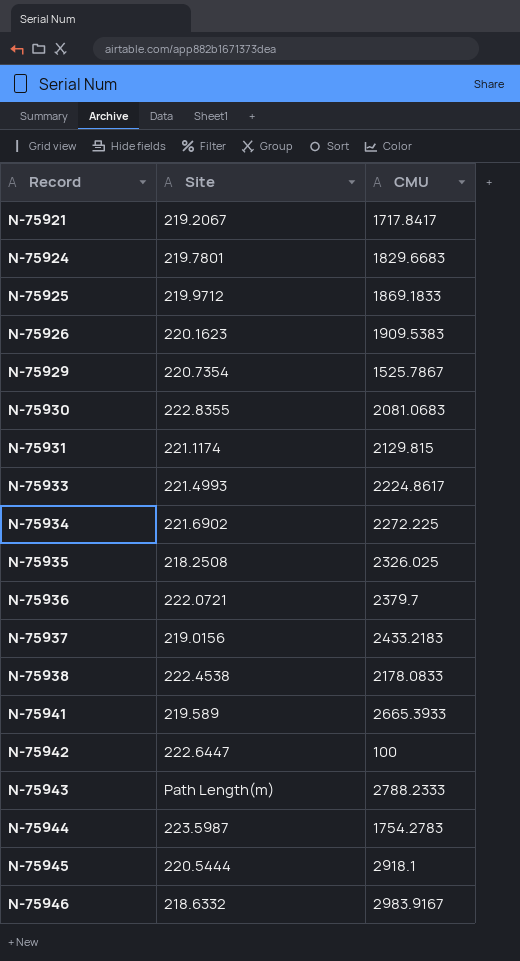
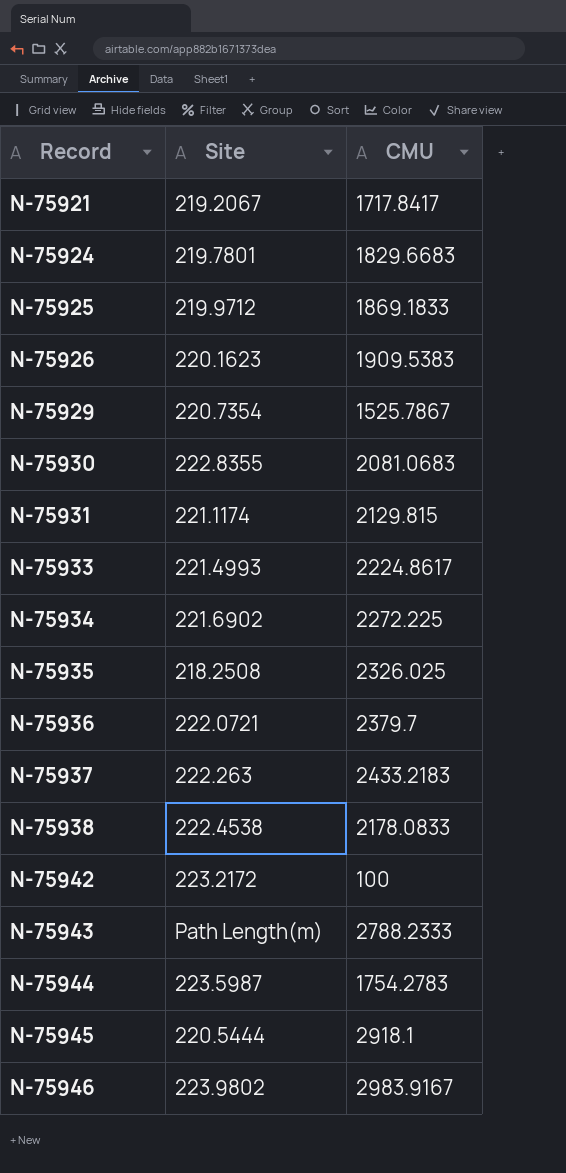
row N-75941: 219.589 | 2665.3933 -> none
N-75937 | Site: 219.0156 -> 222.263
N-75942 | Site: 222.6447 -> 223.2172
N-75946 | Site: 218.6332 -> 223.9802

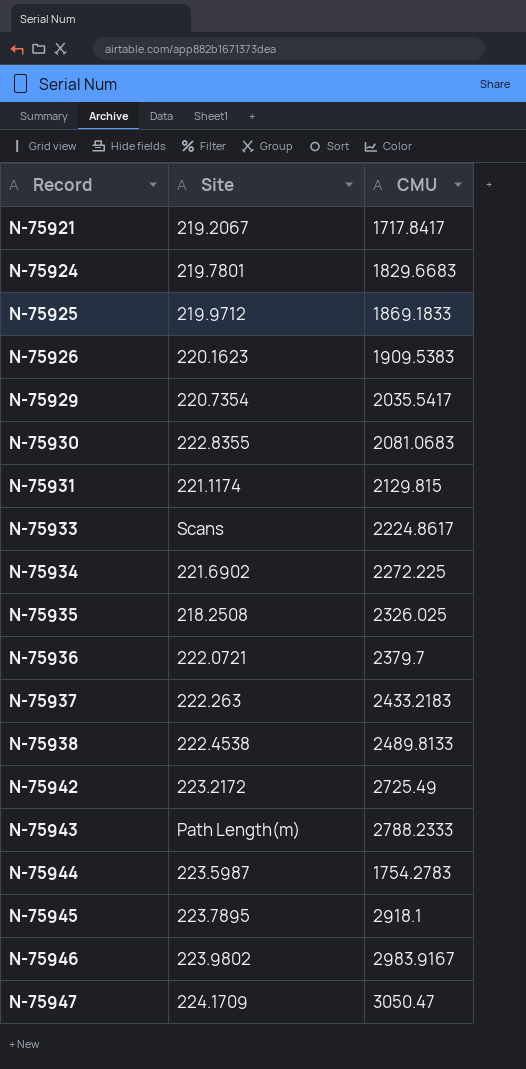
N-75929 | CMU: 1525.7867 -> 2035.5417
N-75933 | Site: 221.4993 -> Scans
N-75938 | CMU: 2178.0833 -> 2489.8133
N-75942 | CMU: 100 -> 2725.49
N-75945 | Site: 220.5444 -> 223.7895
row N-75947: none -> 224.1709 | 3050.47

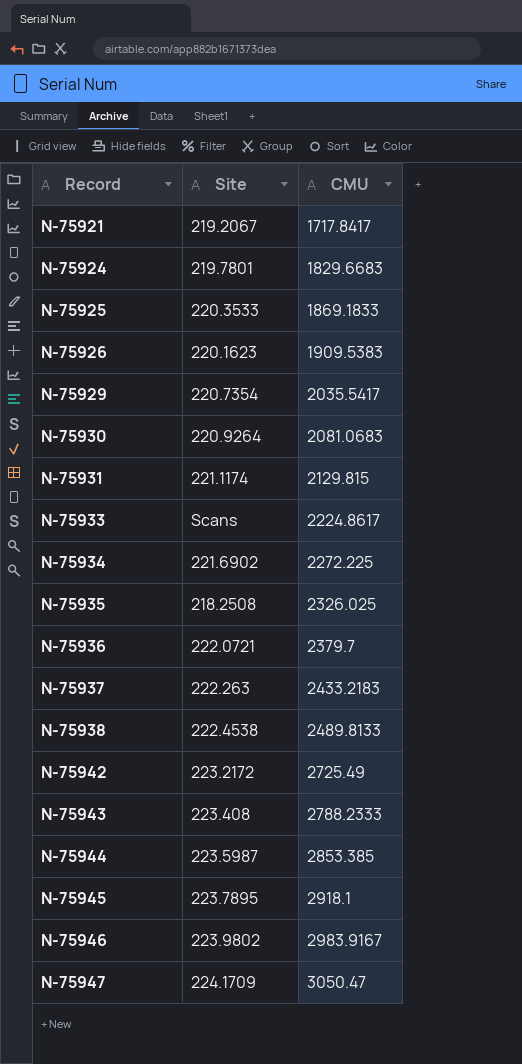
N-75925 | Site: 219.9712 -> 220.3533
N-75930 | Site: 222.8355 -> 220.9264
N-75943 | Site: Path Length(m) -> 223.408
N-75944 | CMU: 1754.2783 -> 2853.385

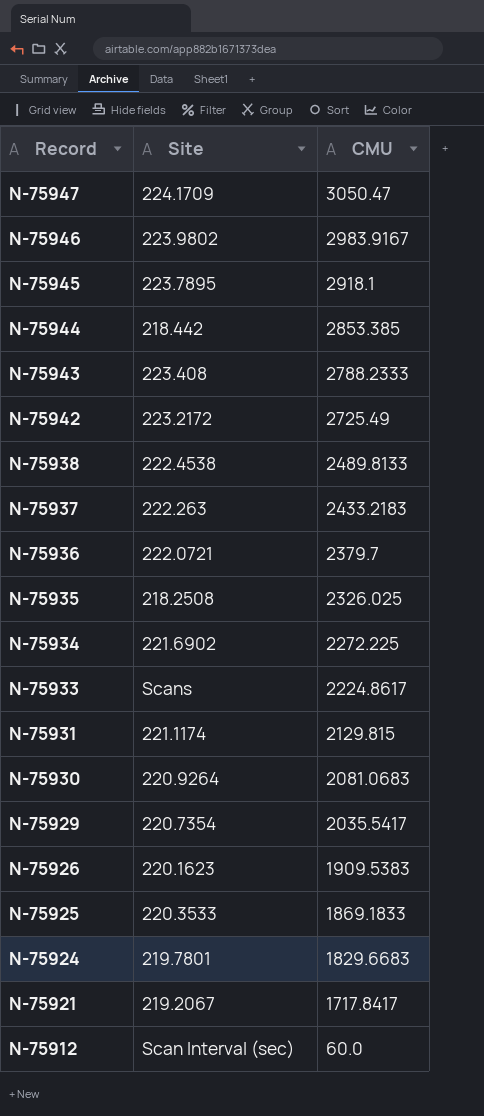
row order: Record ascending -> Record descending
N-75944 | Site: 223.5987 -> 218.442
row N-75912: none -> Scan Interval (sec) | 60.0

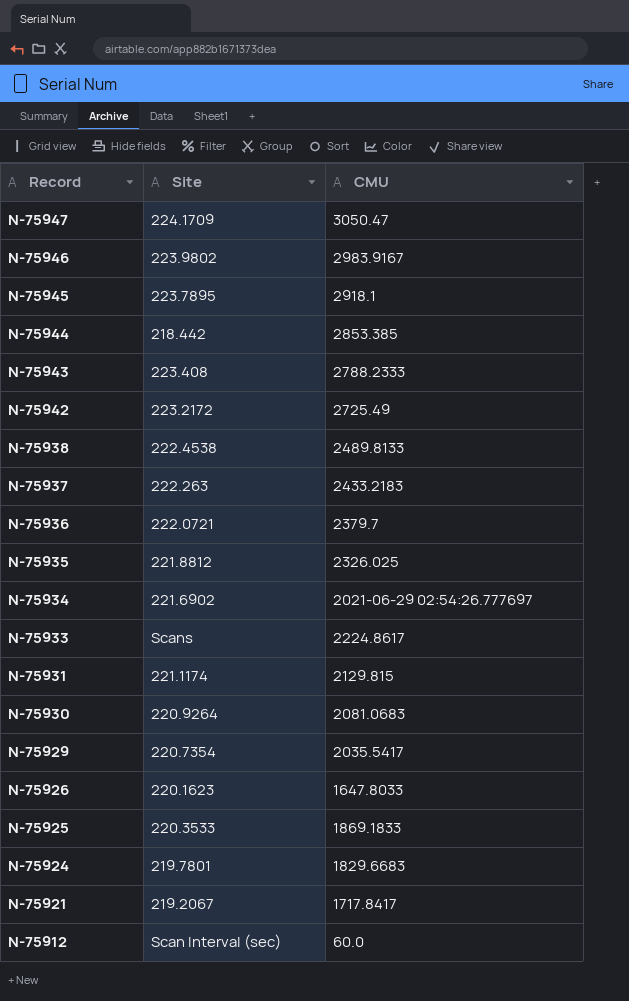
N-75935 | Site: 218.2508 -> 221.8812
N-75934 | CMU: 2272.225 -> 2021-06-29 02:54:26.777697
N-75926 | CMU: 1909.5383 -> 1647.8033

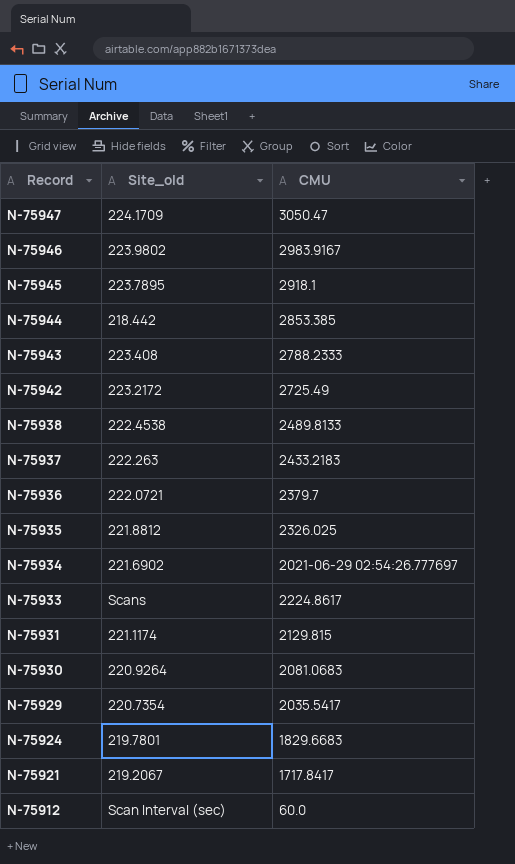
column name: Site -> Site_old
row N-75926: 220.1623 | 1647.8033 -> none
row N-75925: 220.3533 | 1869.1833 -> none

